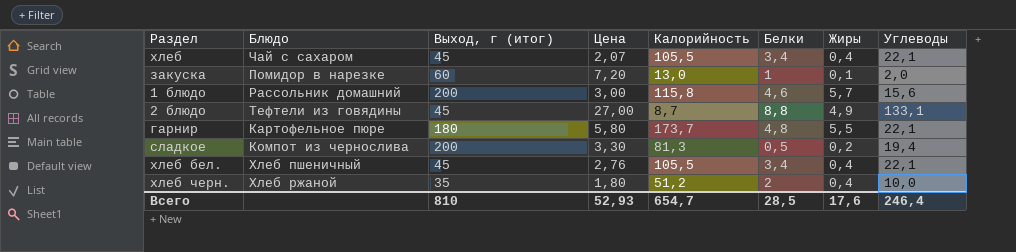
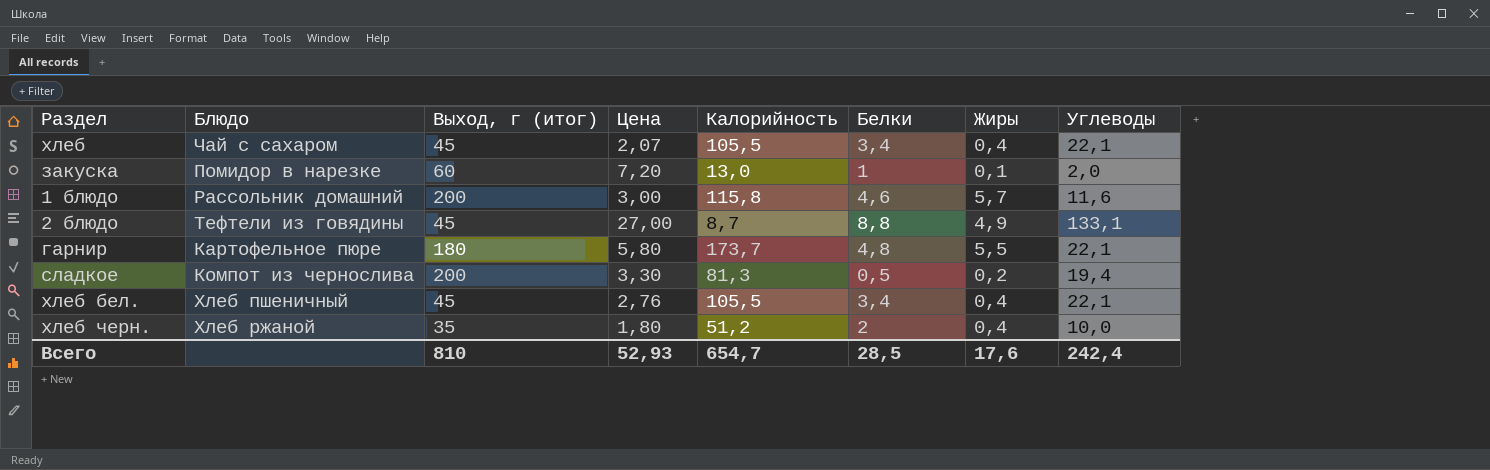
1 блюдо | Углеводы: 15,6 -> 11,6
Всего | Углеводы: 246,4 -> 242,4

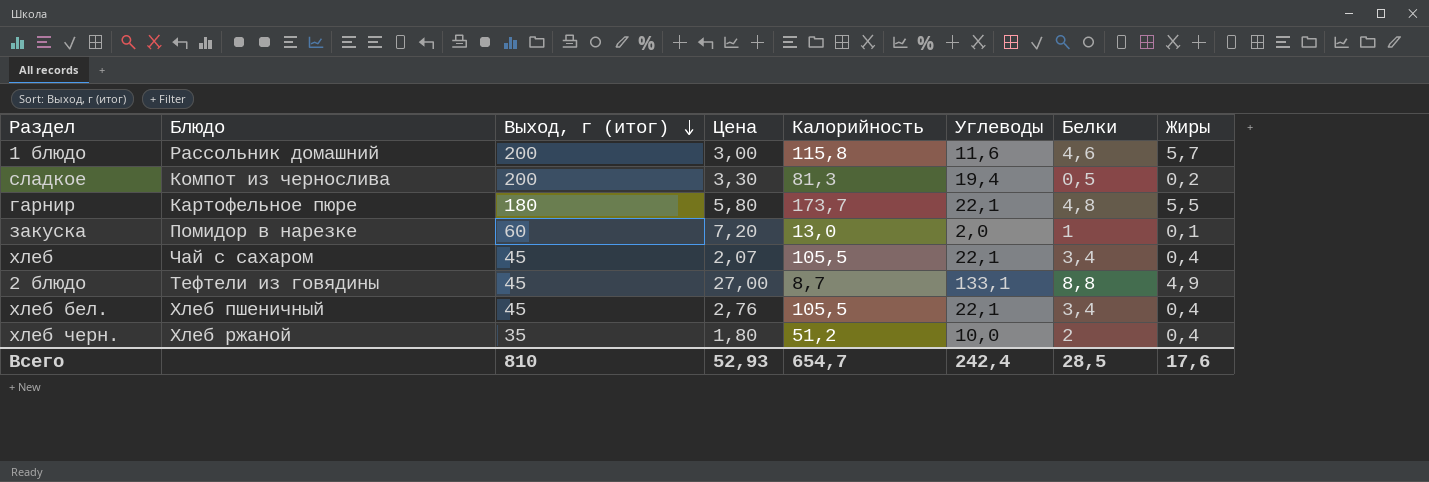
row order: none -> Выход, г (итог) descending
column Углеводы | position: 8 -> 6

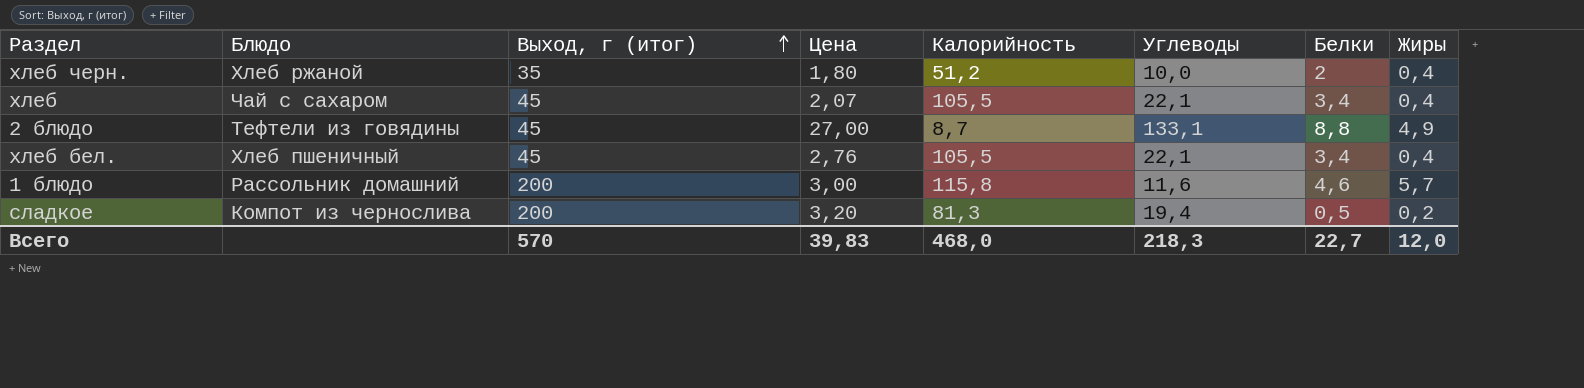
row order: Выход, г (итог) descending -> Выход, г (итог) ascending
row гарнир: Картофельное пюре | 180 | 5,80 | 173,7 | 22,1 | 4,8 | 5,5 -> none
row закуска: Помидор в нарезке | 60 | 7,20 | 13,0 | 2,0 | 1 | 0,1 -> none
сладкое | Цена: 3,30 -> 3,20
Всего | Выход, г (итог): 810 -> 570
Всего | Цена: 52,93 -> 39,83
Всего | Калорийность: 654,7 -> 468,0
Всего | Углеводы: 242,4 -> 218,3
Всего | Белки: 28,5 -> 22,7
Всего | Жиры: 17,6 -> 12,0

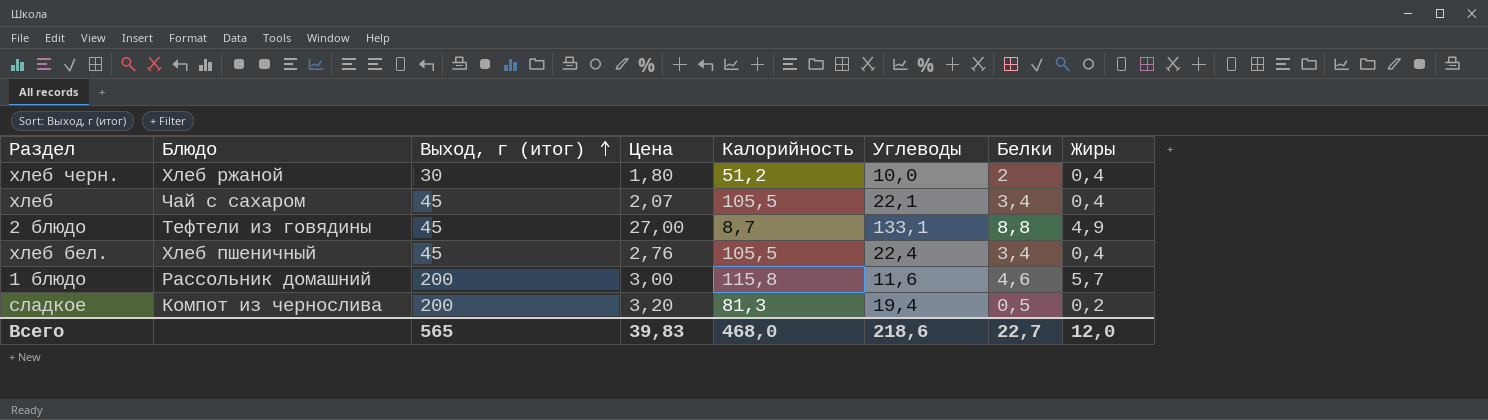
хлеб черн. | Выход, г (итог): 35 -> 30
хлеб бел. | Углеводы: 22,1 -> 22,4
Всего | Выход, г (итог): 570 -> 565
Всего | Углеводы: 218,3 -> 218,6

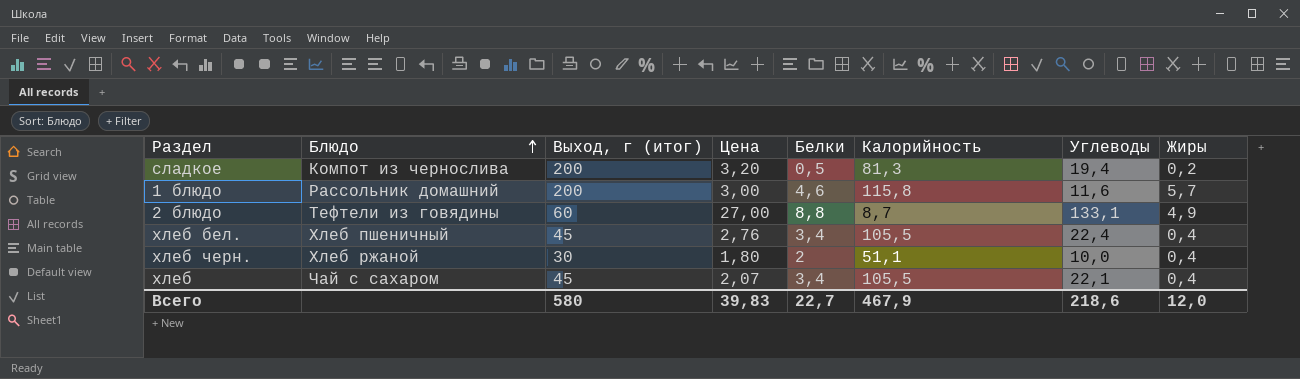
row order: Выход, г (итог) ascending -> Блюдо ascending
column Белки | position: 7 -> 5
2 блюдо | Выход, г (итог): 45 -> 60
хлеб черн. | Калорийность: 51,2 -> 51,1
Всего | Выход, г (итог): 565 -> 580
Всего | Калорийность: 468,0 -> 467,9

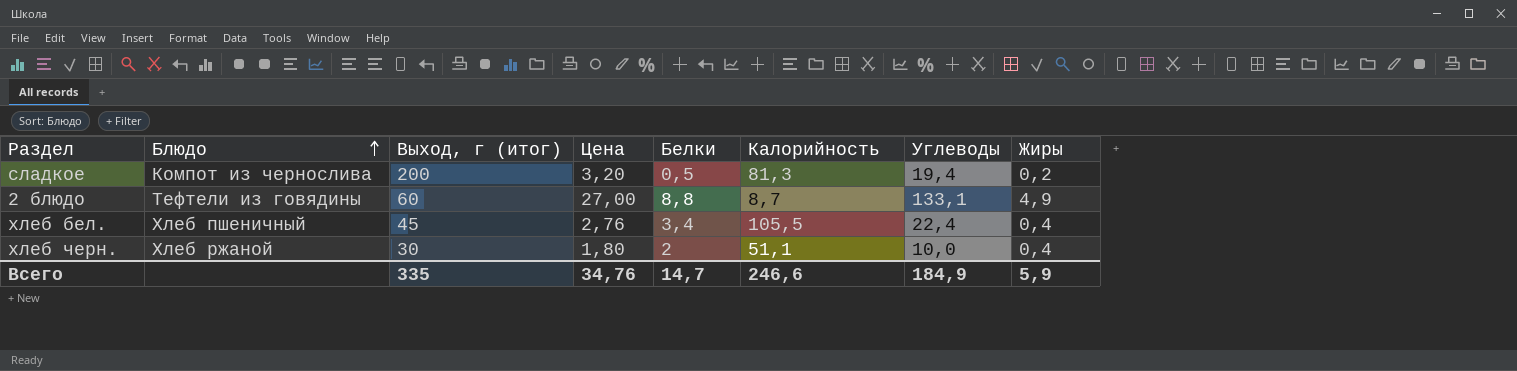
row 1 блюдо: Рассольник домашний | 200 | 3,00 | 4,6 | 115,8 | 11,6 | 5,7 -> none
row хлеб: Чай с сахаром | 45 | 2,07 | 3,4 | 105,5 | 22,1 | 0,4 -> none
Всего | Выход, г (итог): 580 -> 335
Всего | Цена: 39,83 -> 34,76
Всего | Белки: 22,7 -> 14,7
Всего | Калорийность: 467,9 -> 246,6
Всего | Углеводы: 218,6 -> 184,9
Всего | Жиры: 12,0 -> 5,9

